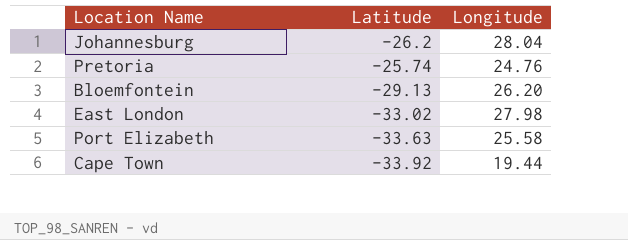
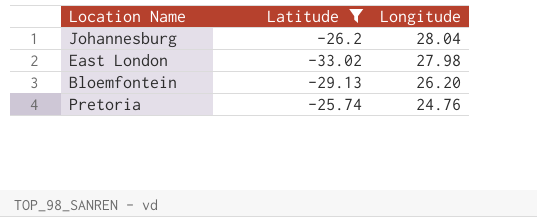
filter: none -> Latitude >= -33.02
row order: none -> Longitude descending

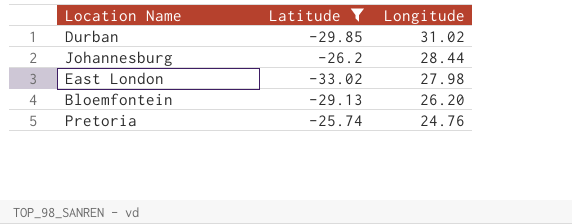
row Durban: none -> -29.85 | 31.02
Johannesburg | Longitude: 28.04 -> 28.44

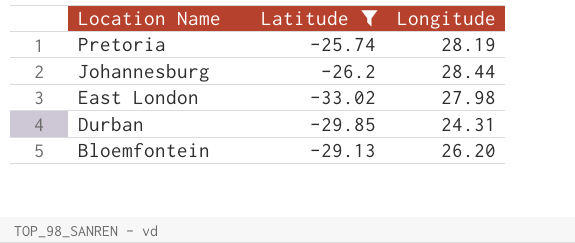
row order: Longitude descending -> Location Name descending
Pretoria | Longitude: 24.76 -> 28.19
Durban | Longitude: 31.02 -> 24.31

